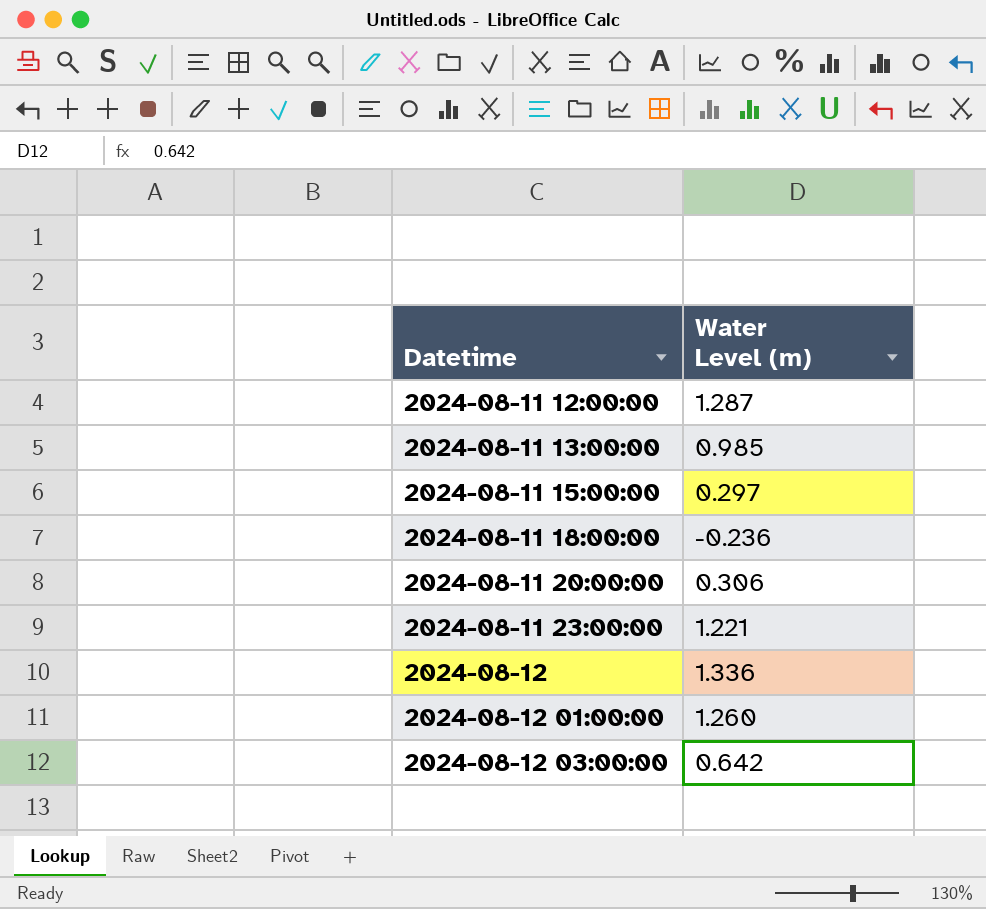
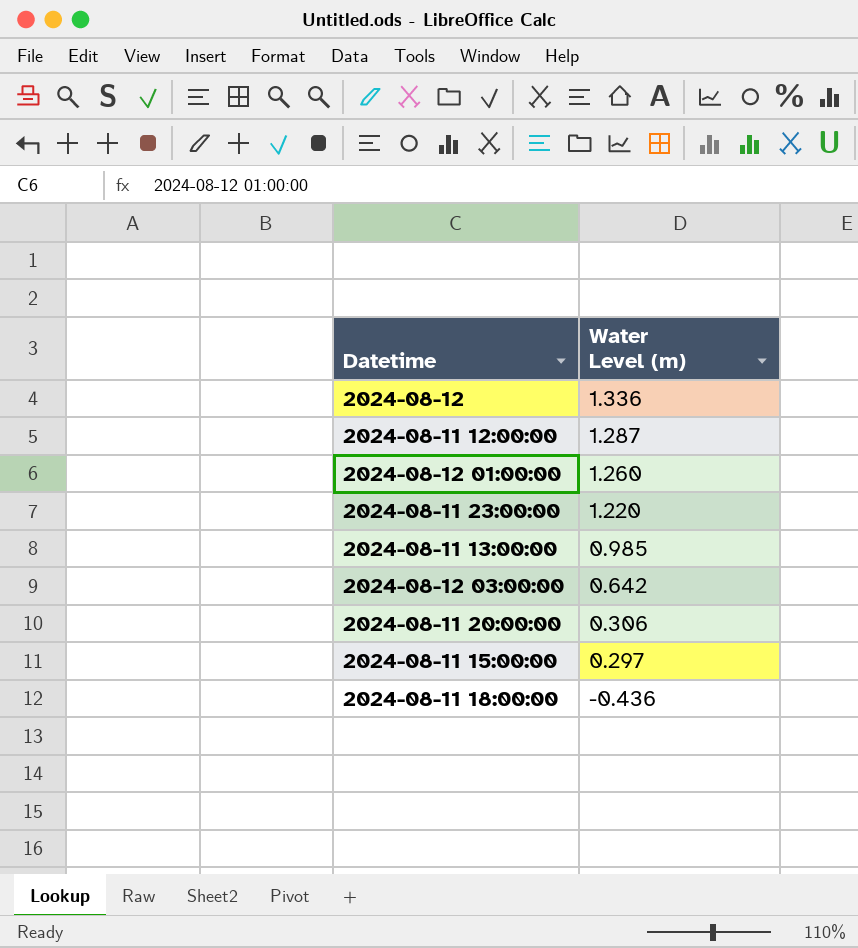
row order: Datetime ascending -> Water Level (m) descending
2024-08-11 23:00:00 | Water Level (m): 1.221 -> 1.220
2024-08-11 18:00:00 | Water Level (m): -0.236 -> -0.436

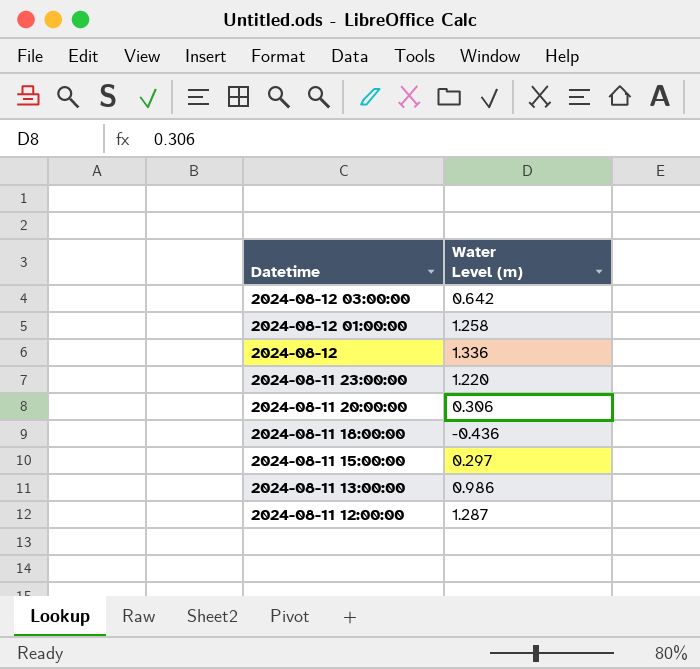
row order: Water Level (m) descending -> Datetime descending
2024-08-12 01:00:00 | Water Level (m): 1.260 -> 1.258
2024-08-11 13:00:00 | Water Level (m): 0.985 -> 0.986

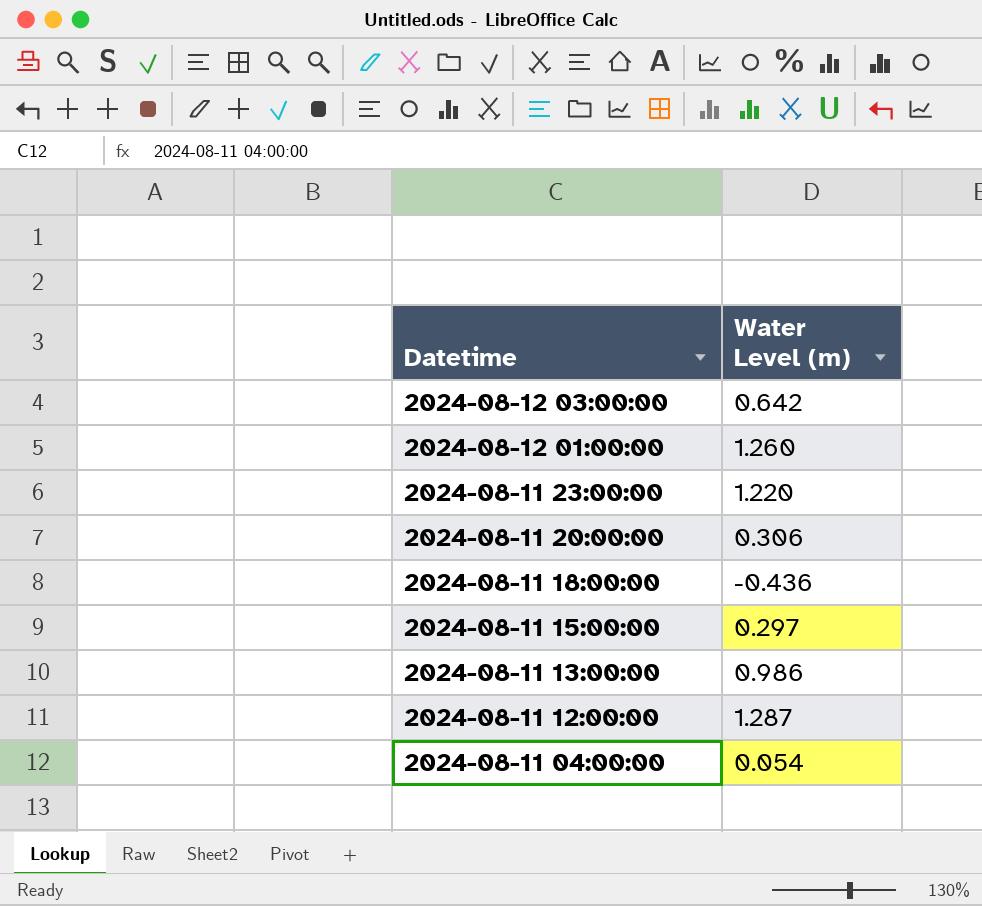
row 2024-08-12: 1.336 -> none
2024-08-12 01:00:00 | Water Level (m): 1.258 -> 1.260
row 2024-08-11 04:00:00: none -> 0.054

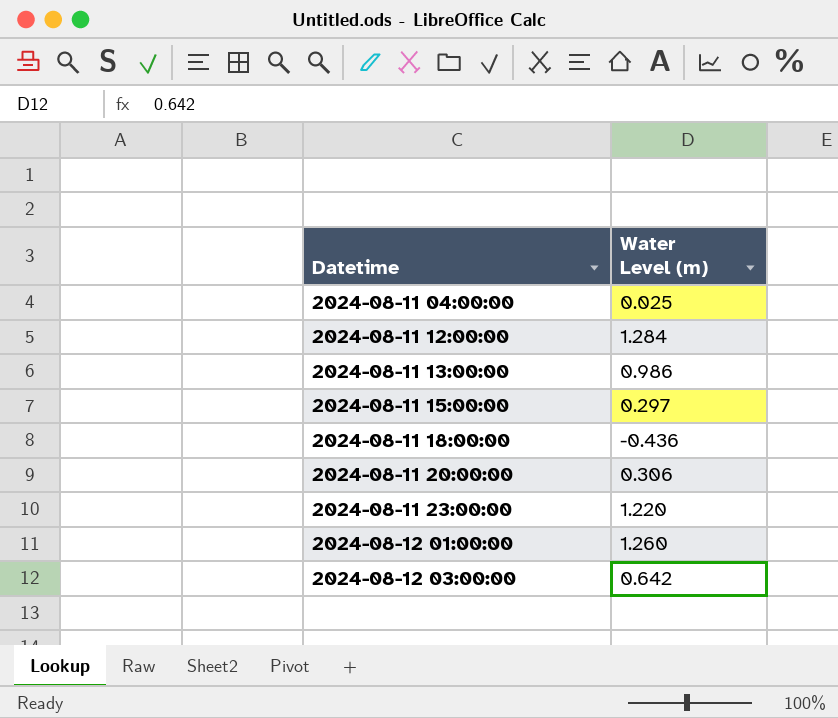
row order: Datetime descending -> Datetime ascending
2024-08-11 04:00:00 | Water Level (m): 0.054 -> 0.025
2024-08-11 12:00:00 | Water Level (m): 1.287 -> 1.284

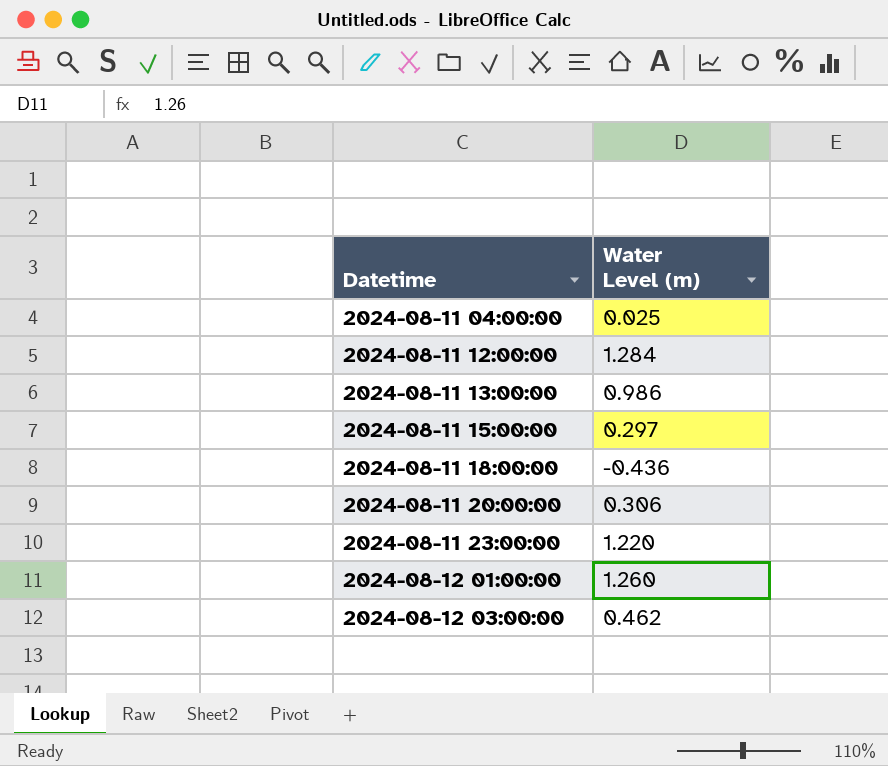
2024-08-12 03:00:00 | Water Level (m): 0.642 -> 0.462

